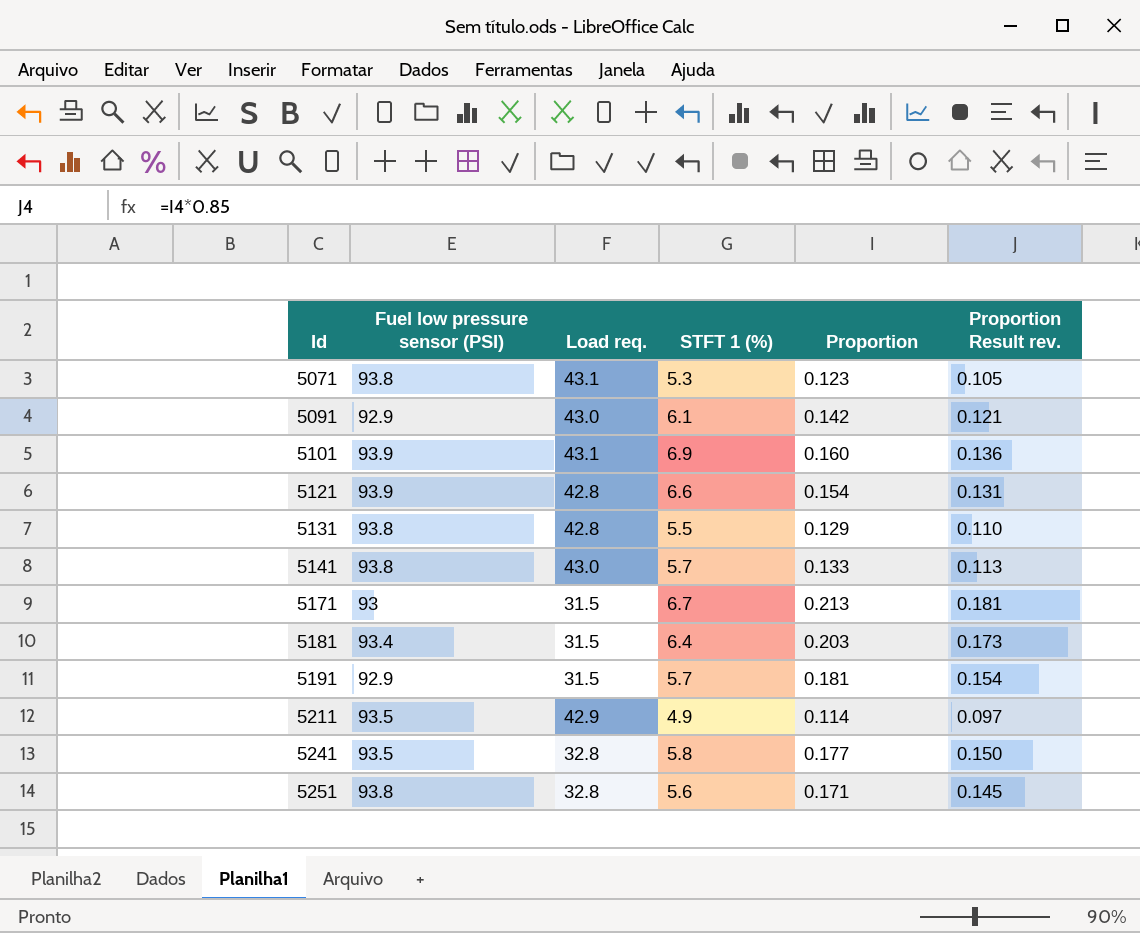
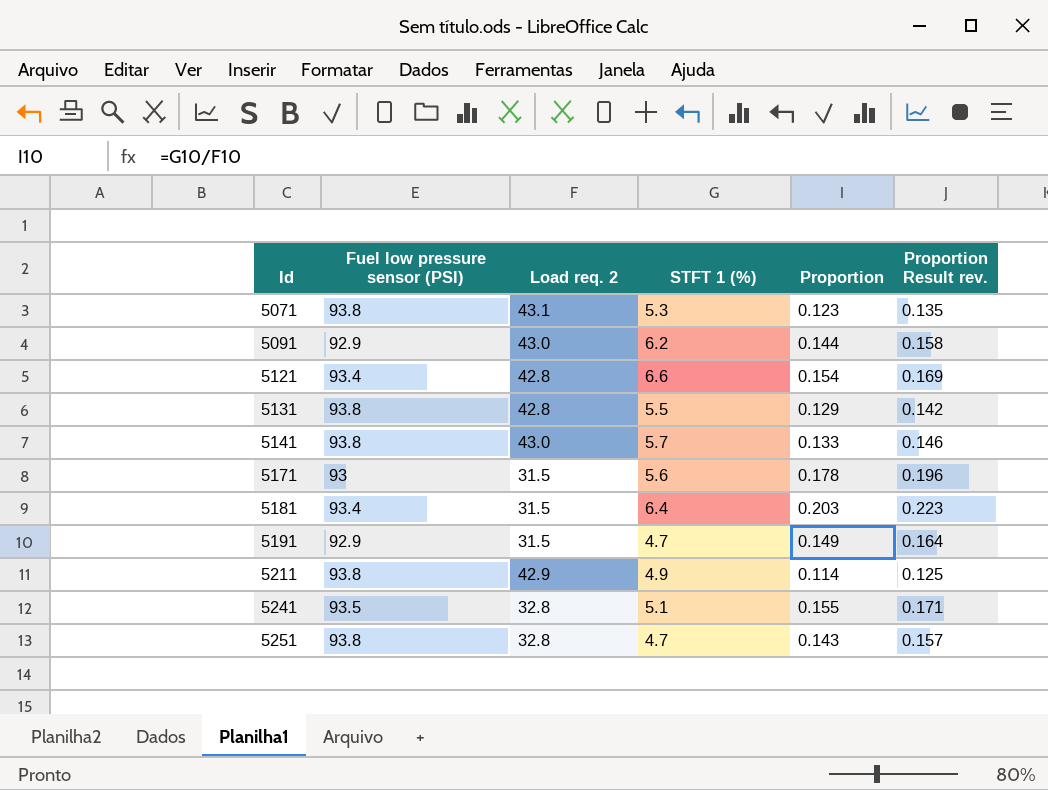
column name: Load req. -> Load req. 2
column Proportion Result rev. | formula: [Proportion] * 0.85 -> [Proportion] * 1.1
row 5101: 93.9 | 43.1 | 6.9 | 0.160 | 0.136 -> none
5091 | STFT 1 (%): 6.1 -> 6.2
5091 | Proportion: 0.142 -> 0.144
5121 | Fuel low pressure sensor (PSI): 93.9 -> 93.4
5171 | STFT 1 (%): 6.7 -> 5.6
5171 | Proportion: 0.213 -> 0.178
5191 | STFT 1 (%): 5.7 -> 4.7
5191 | Proportion: 0.181 -> 0.149
5211 | Fuel low pressure sensor (PSI): 93.5 -> 93.8
5241 | STFT 1 (%): 5.8 -> 5.1
5241 | Proportion: 0.177 -> 0.155
5251 | STFT 1 (%): 5.6 -> 4.7
5251 | Proportion: 0.171 -> 0.143

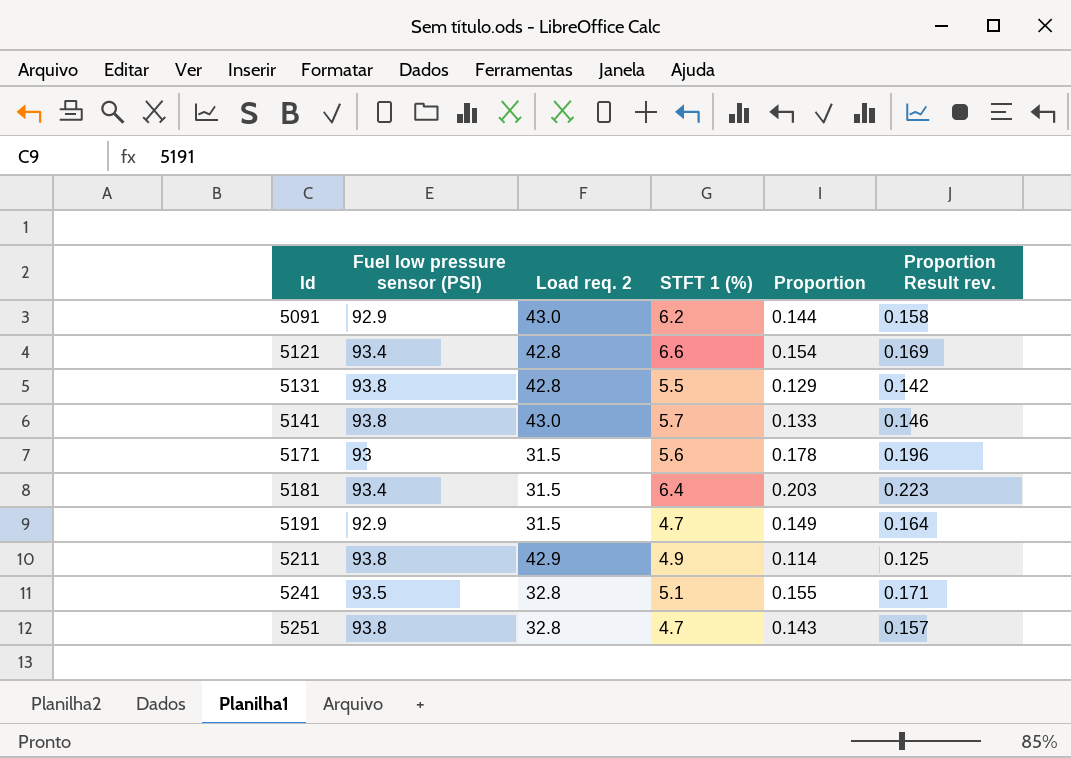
row 5071: 93.8 | 43.1 | 5.3 | 0.123 | 0.135 -> none

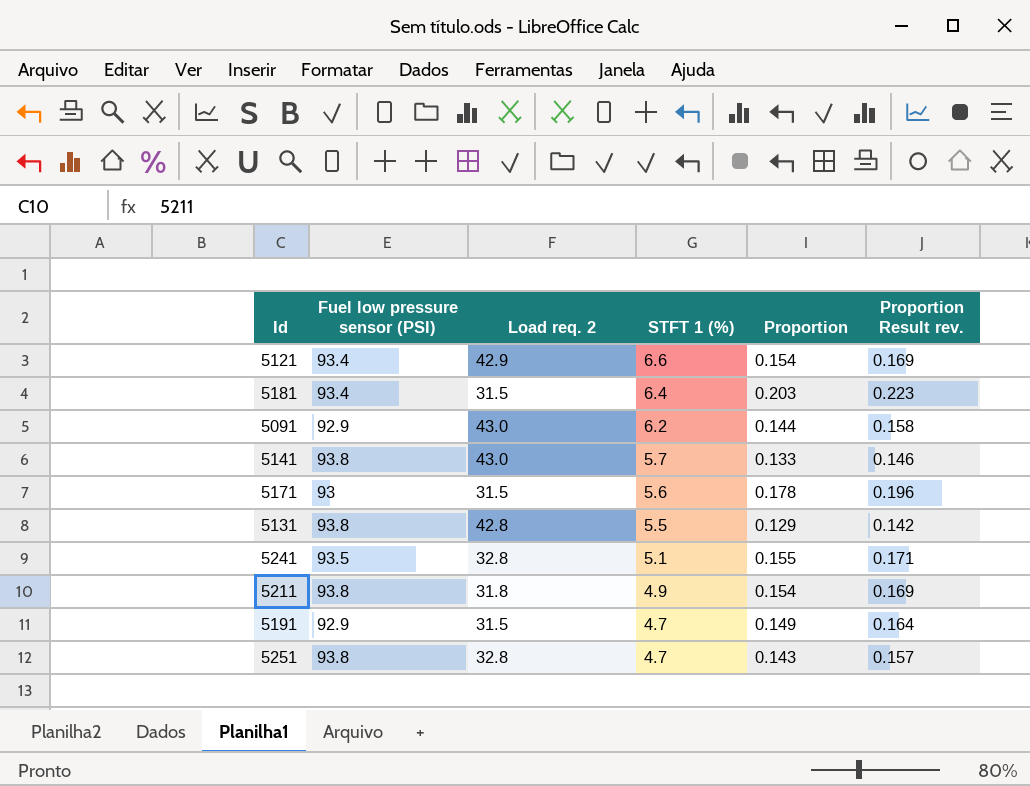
row order: Id ascending -> STFT 1 (%) descending
5121 | Load req. 2: 42.8 -> 42.9
5211 | Load req. 2: 42.9 -> 31.8
5211 | Proportion: 0.114 -> 0.154
5211 | Proportion Result rev.: 0.125 -> 0.169

